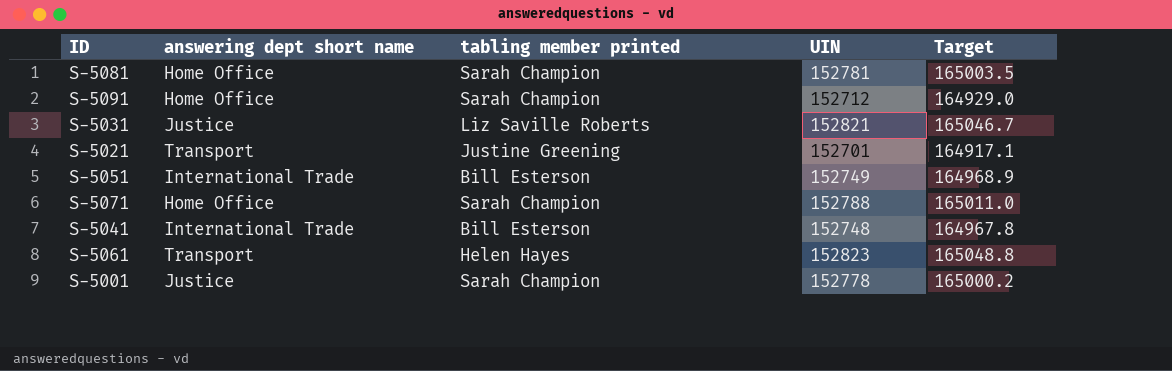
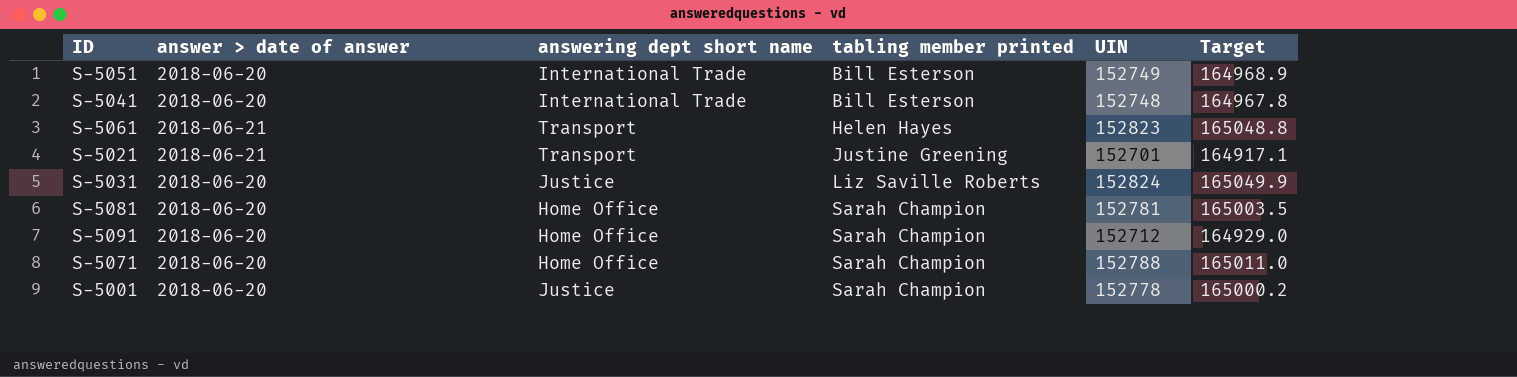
row order: none -> tabling member printed ascending
column answer > date of answer | position: none -> 2
S-5031 | UIN: 152821 -> 152824
S-5031 | Target: 165046.7 -> 165049.9

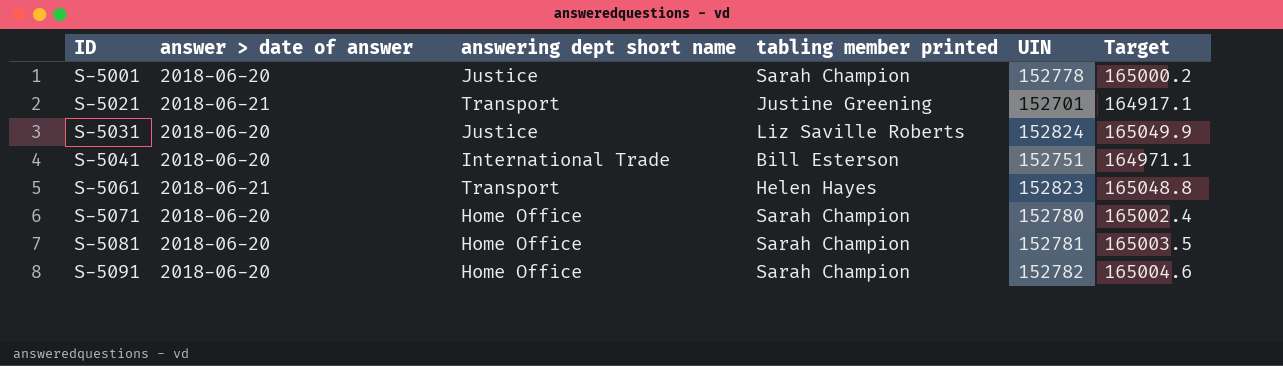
row order: tabling member printed ascending -> ID ascending
row S-5051: 2018-06-20 | International Trade | Bill Esterson | 152749 | 164968.9 -> none
S-5041 | UIN: 152748 -> 152751
S-5041 | Target: 164967.8 -> 164971.1
S-5071 | UIN: 152788 -> 152780
S-5071 | Target: 165011.0 -> 165002.4
S-5091 | UIN: 152712 -> 152782
S-5091 | Target: 164929.0 -> 165004.6

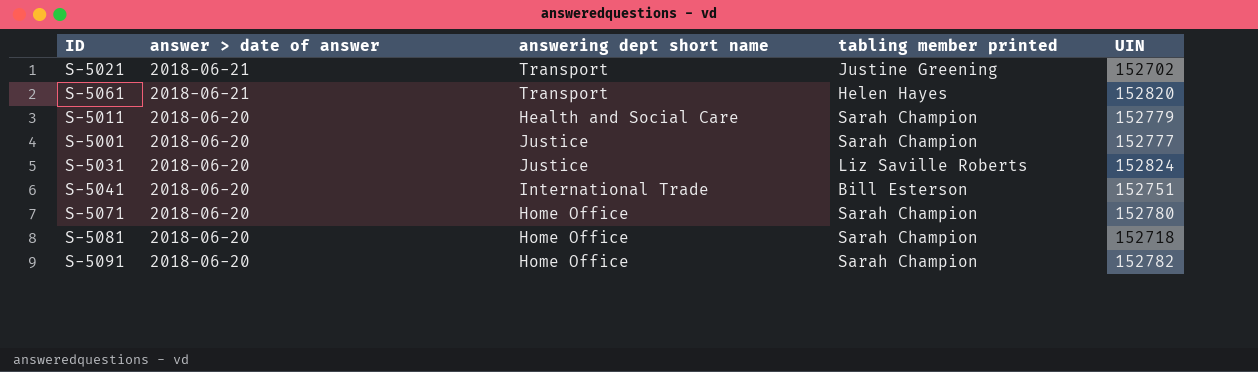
row order: ID ascending -> answer > date of answer descending
column Target | formula: [UIN] * 1.08 -> none
S-5021 | UIN: 152701 -> 152702
S-5061 | UIN: 152823 -> 152820
row S-5011: none -> 2018-06-20 | Health and Social Care | Sarah Champion | 152779
S-5001 | UIN: 152778 -> 152777
S-5081 | UIN: 152781 -> 152718

